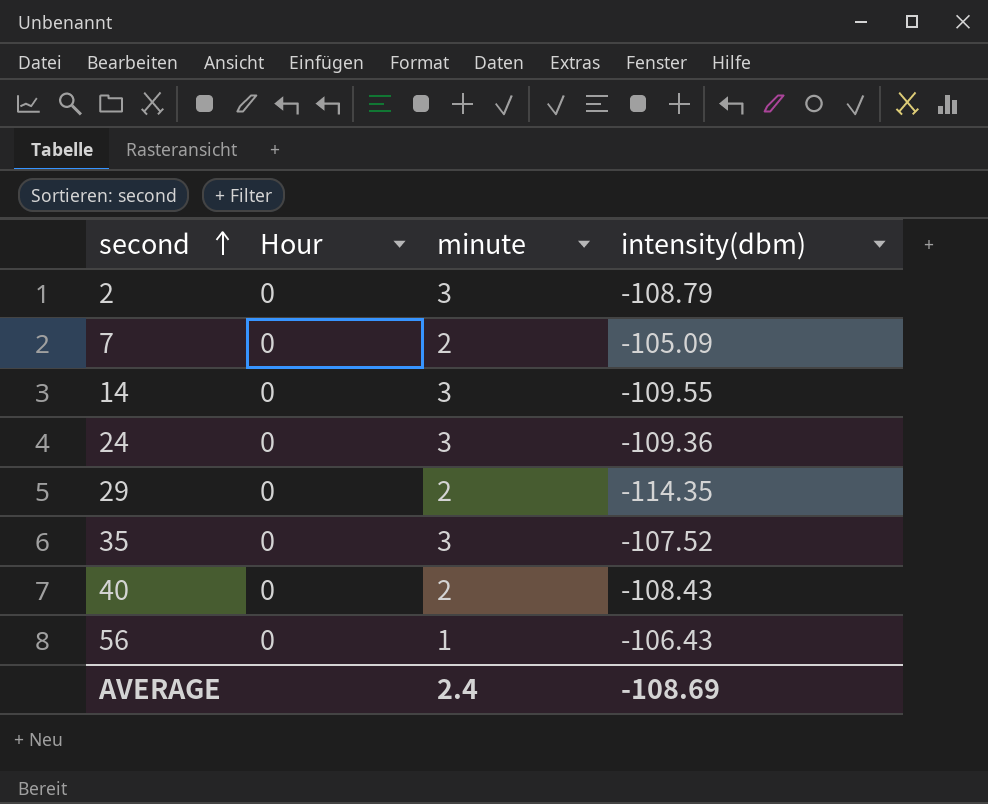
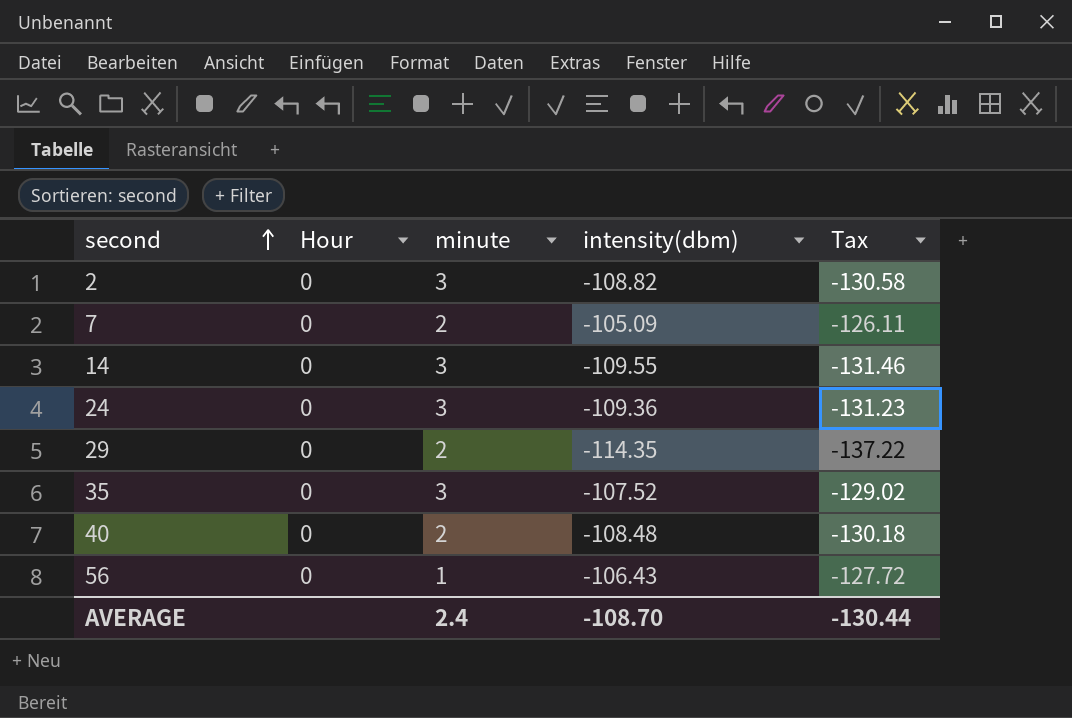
column Tax | formula: none -> [intensity(dbm)] * 1.2
2 | intensity(dbm): -108.79 -> -108.82
40 | intensity(dbm): -108.43 -> -108.48
AVERAGE | intensity(dbm): -108.69 -> -108.70

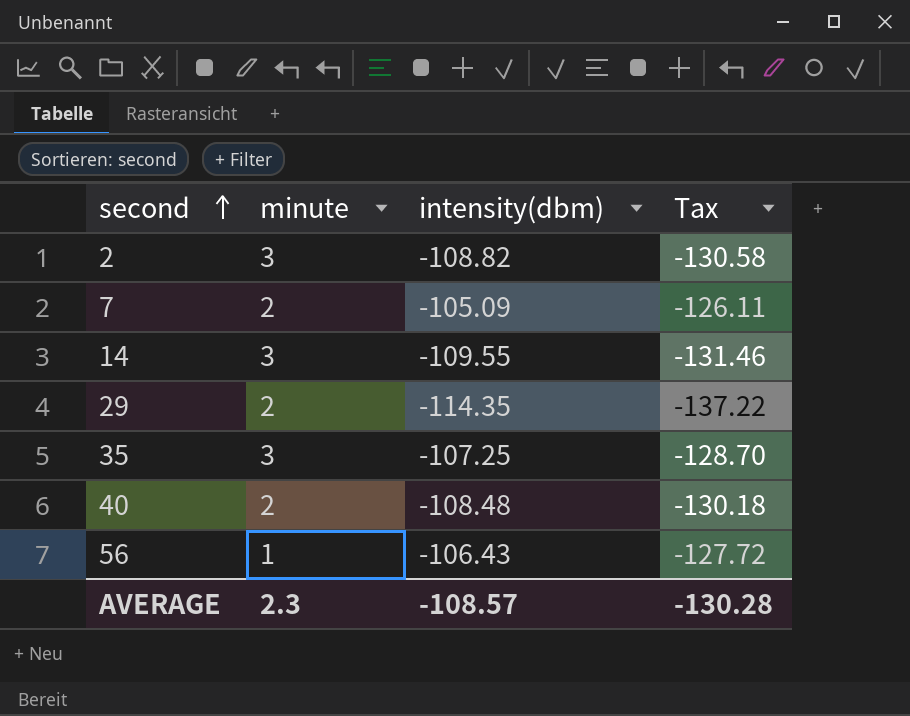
column Hour | position: 2 -> none
row 24: 0 | 3 | -109.36 | -131.23 -> none
35 | intensity(dbm): -107.52 -> -107.25
35 | Tax: -129.02 -> -128.70
AVERAGE | minute: 2.4 -> 2.3
AVERAGE | intensity(dbm): -108.70 -> -108.57
AVERAGE | Tax: -130.44 -> -130.28

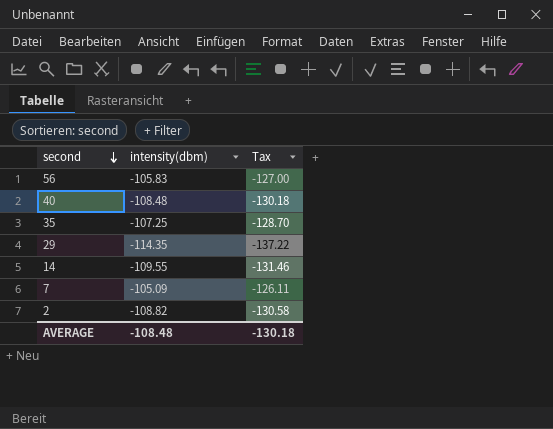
row order: second ascending -> second descending
column minute | position: 2 -> none
56 | intensity(dbm): -106.43 -> -105.83
56 | Tax: -127.72 -> -127.00
AVERAGE | intensity(dbm): -108.57 -> -108.48
AVERAGE | Tax: -130.28 -> -130.18

